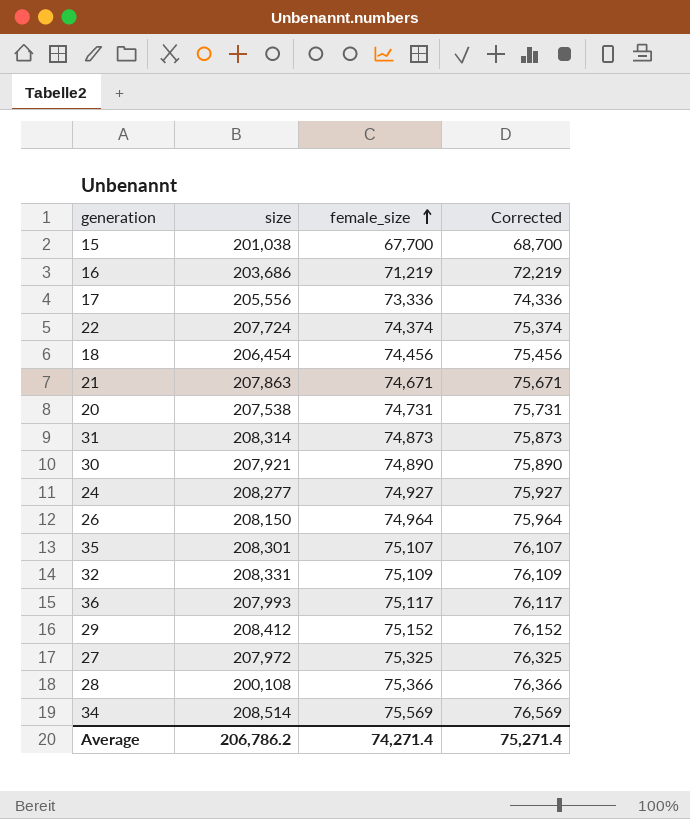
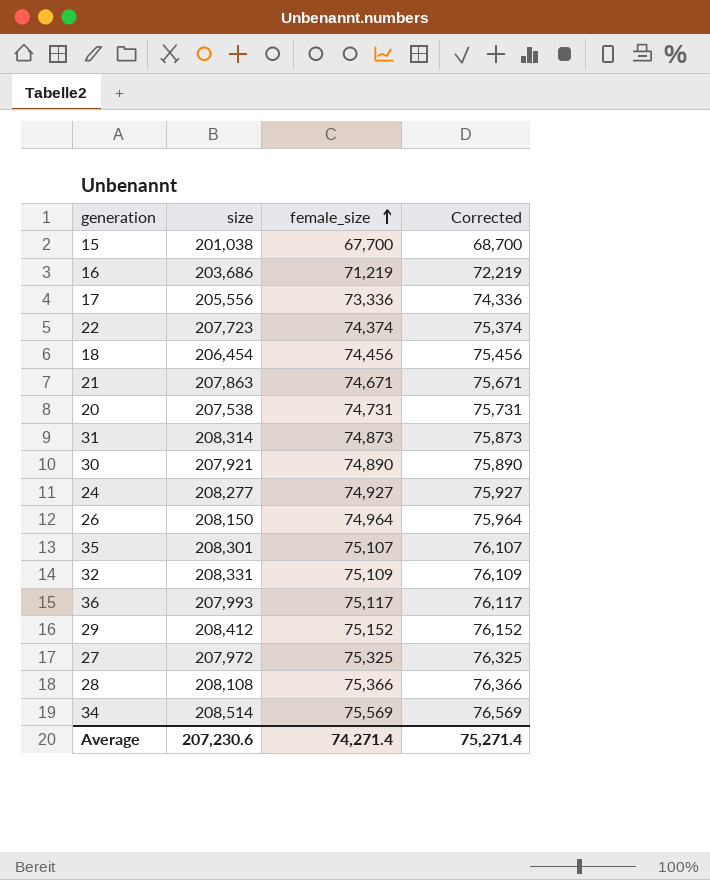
22 | size: 207,724 -> 207,723
28 | size: 200,108 -> 208,108
Average | size: 206,786.2 -> 207,230.6

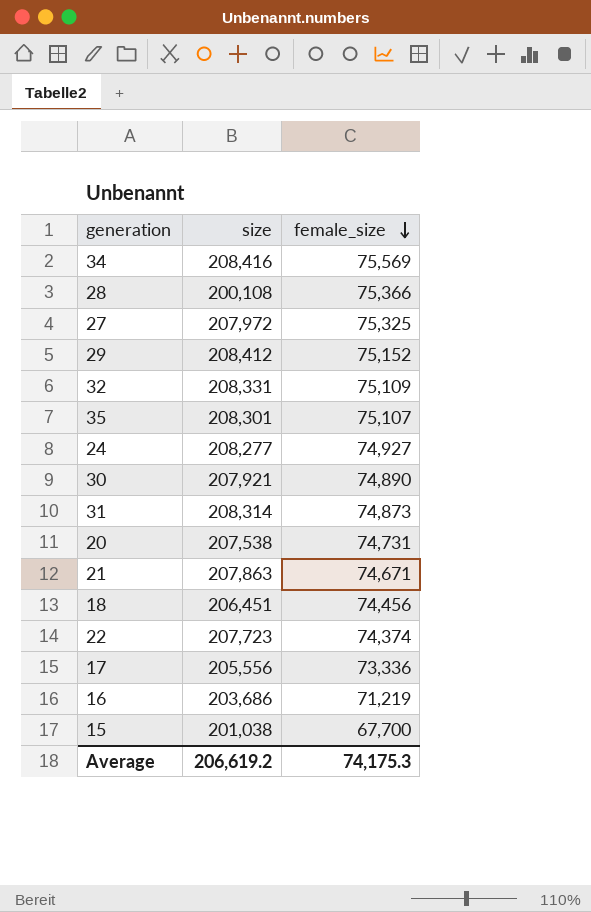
row order: female_size ascending -> female_size descending
column Corrected | formula: [female_size] + 1000 -> none
row 26: 208,150 | 74,964 | 75,964 -> none
row 36: 207,993 | 75,117 | 76,117 -> none
34 | size: 208,514 -> 208,416
28 | size: 208,108 -> 200,108
18 | size: 206,454 -> 206,451
Average | size: 207,230.6 -> 206,619.2
Average | female_size: 74,271.4 -> 74,175.3

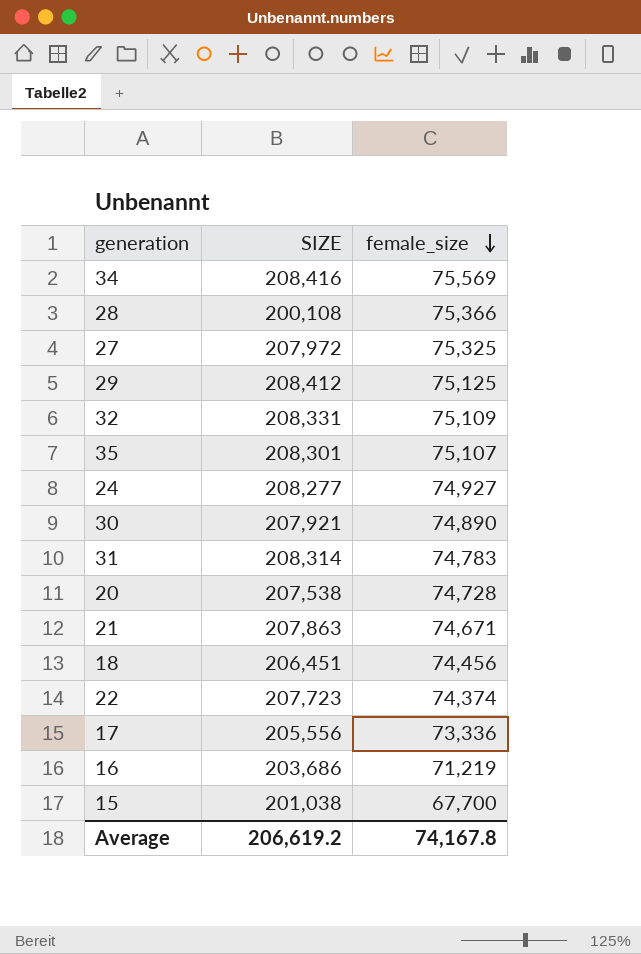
column name: size -> SIZE
29 | female_size: 75,152 -> 75,125
31 | female_size: 74,873 -> 74,783
20 | female_size: 74,731 -> 74,728
Average | female_size: 74,175.3 -> 74,167.8

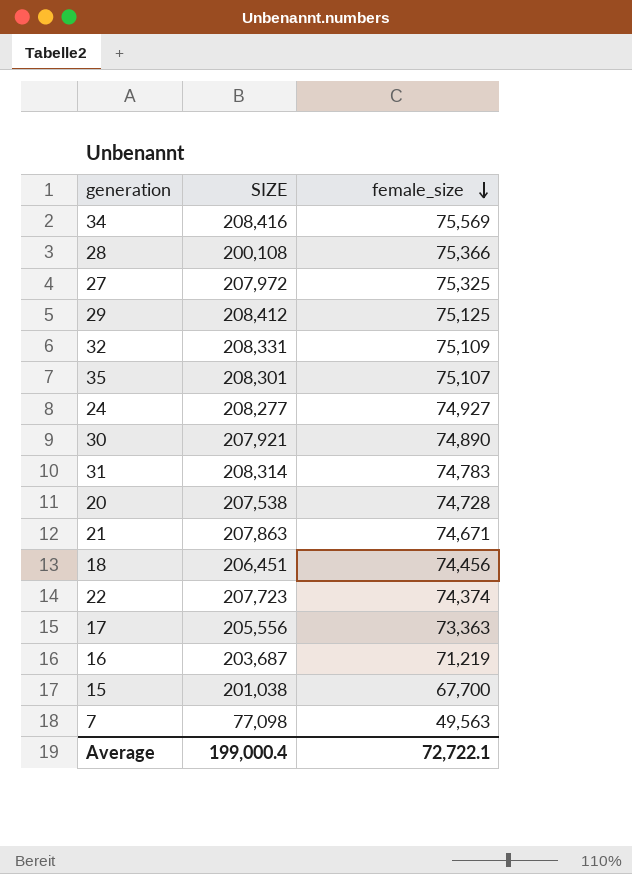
17 | female_size: 73,336 -> 73,363
16 | SIZE: 203,686 -> 203,687
row 7: none -> 77,098 | 49,563
Average | SIZE: 206,619.2 -> 199,000.4
Average | female_size: 74,167.8 -> 72,722.1

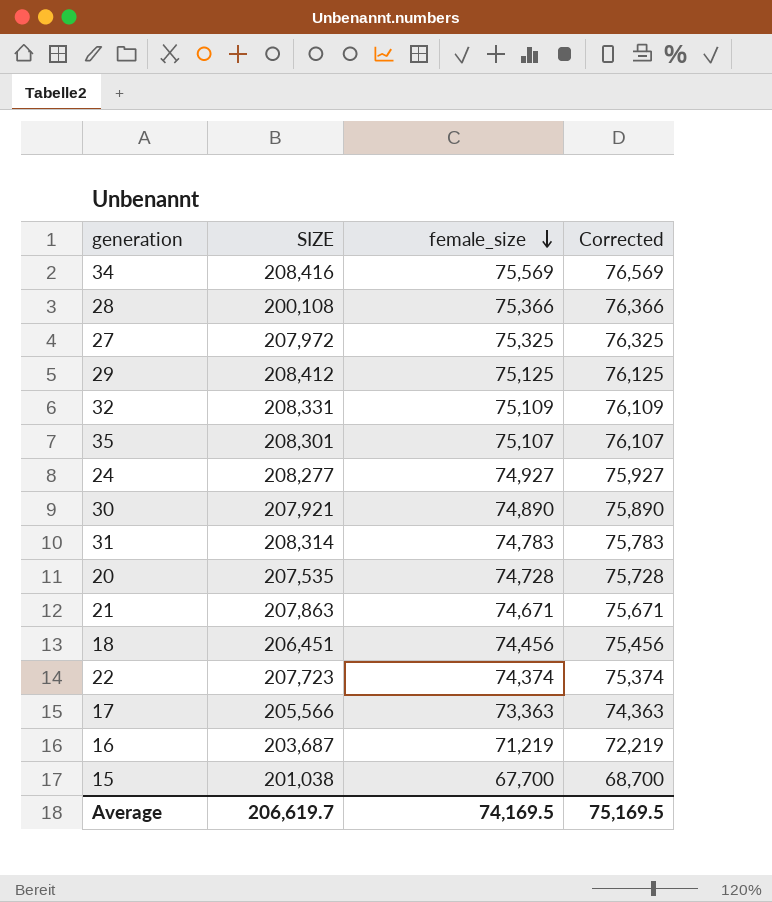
column Corrected | formula: none -> [female_size] + 1000
row 7: 77,098 | 49,563 -> none
20 | SIZE: 207,538 -> 207,535
17 | SIZE: 205,556 -> 205,566
Average | SIZE: 199,000.4 -> 206,619.7
Average | female_size: 72,722.1 -> 74,169.5

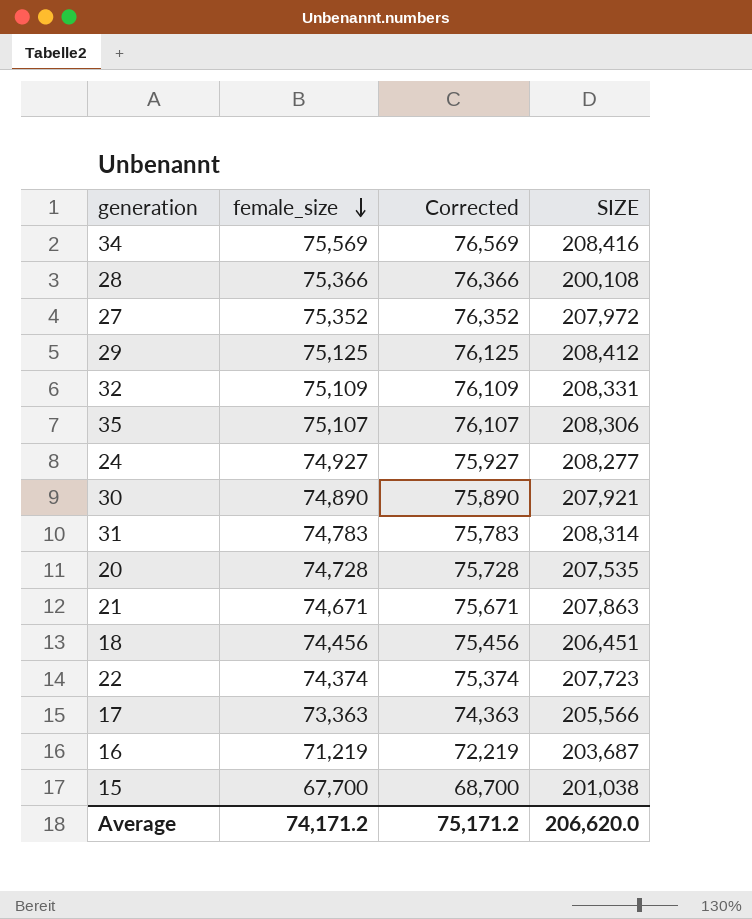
column SIZE | position: 2 -> 4
27 | female_size: 75,325 -> 75,352
27 | Corrected: 76,325 -> 76,352
35 | SIZE: 208,301 -> 208,306
Average | female_size: 74,169.5 -> 74,171.2
Average | Corrected: 75,169.5 -> 75,171.2
Average | SIZE: 206,619.7 -> 206,620.0

